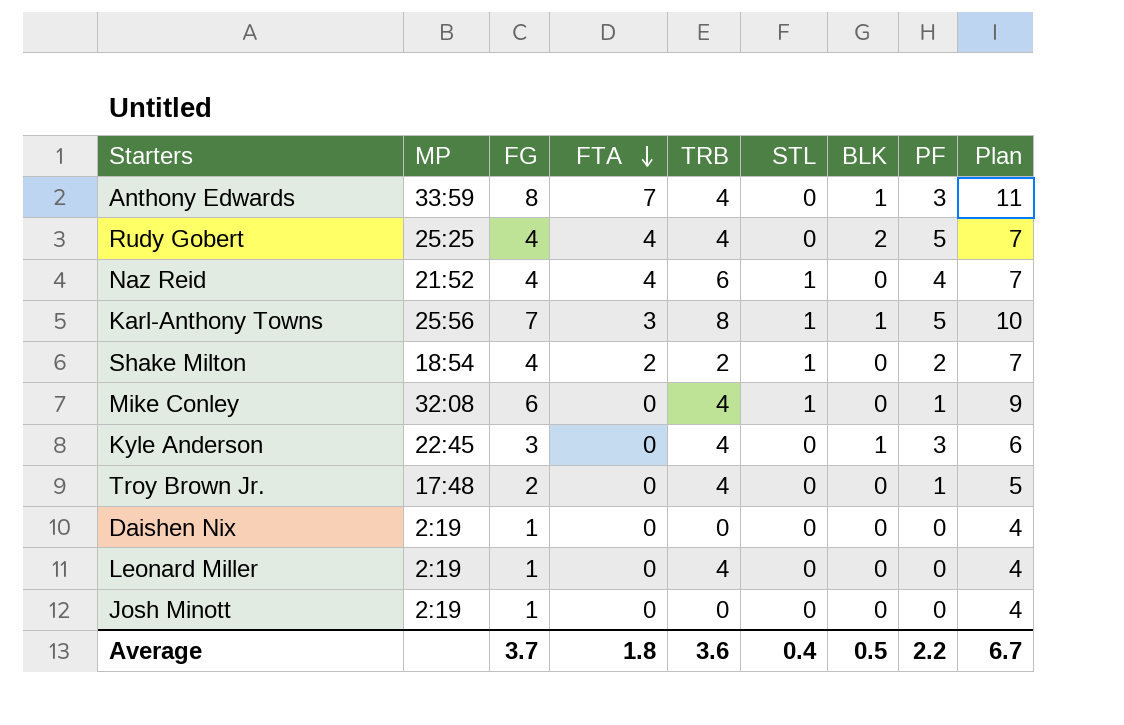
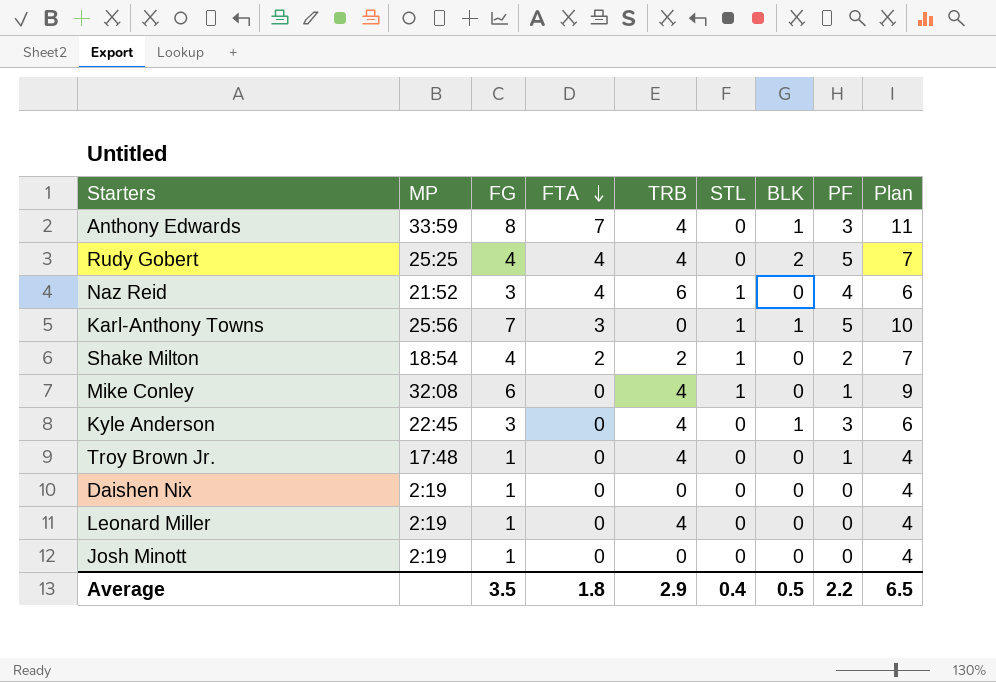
Naz Reid | FG: 4 -> 3
Naz Reid | Plan: 7 -> 6
Karl-Anthony Towns | TRB: 8 -> 0
Troy Brown Jr. | FG: 2 -> 1
Troy Brown Jr. | Plan: 5 -> 4
Average | FG: 3.7 -> 3.5
Average | TRB: 3.6 -> 2.9
Average | Plan: 6.7 -> 6.5

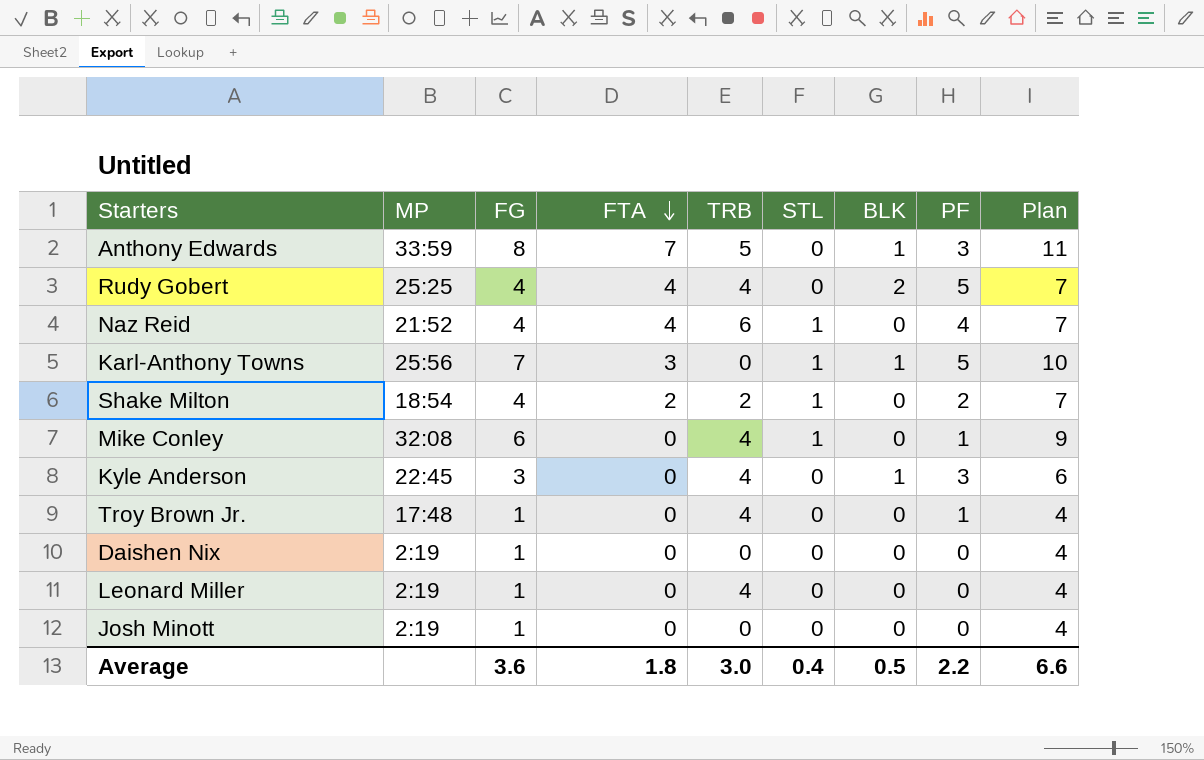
Anthony Edwards | TRB: 4 -> 5
Naz Reid | FG: 3 -> 4
Naz Reid | Plan: 6 -> 7
Average | FG: 3.5 -> 3.6
Average | TRB: 2.9 -> 3.0
Average | Plan: 6.5 -> 6.6

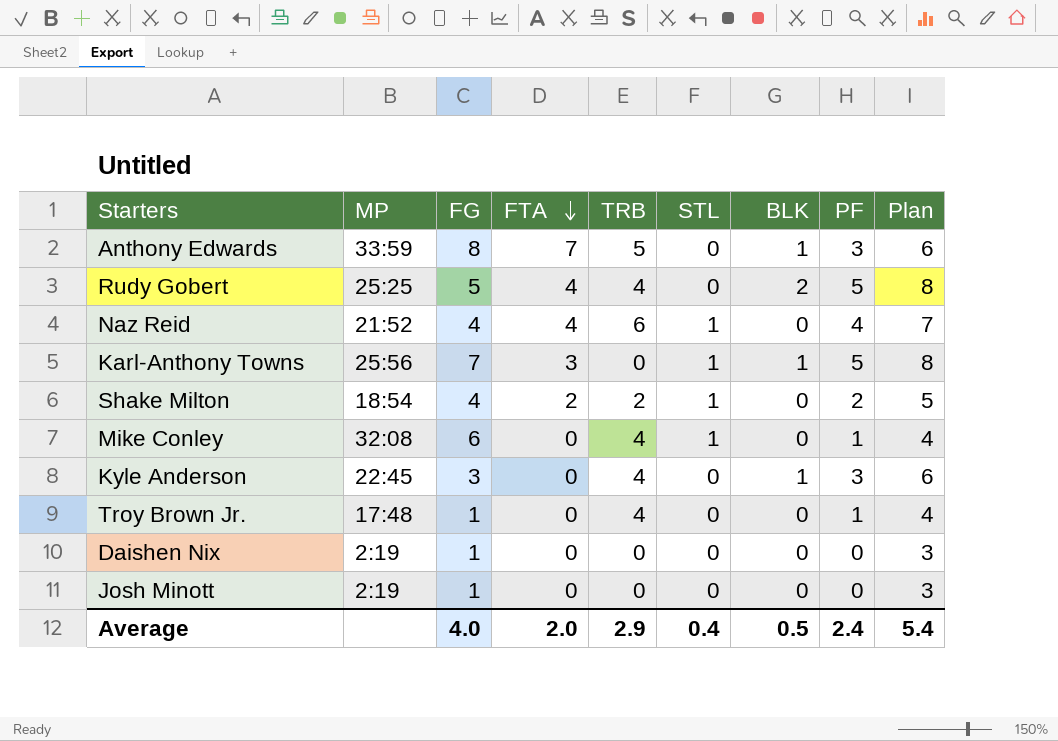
column Plan | formula: [FG] + 3 -> [PF] + 3
row Leonard Miller: 2:19 | 1 | 0 | 4 | 0 | 0 | 0 | 4 -> none
Rudy Gobert | FG: 4 -> 5
Average | FG: 3.6 -> 4.0
Average | FTA: 1.8 -> 2.0
Average | TRB: 3.0 -> 2.9
Average | PF: 2.2 -> 2.4
Average | Plan: 6.6 -> 5.4

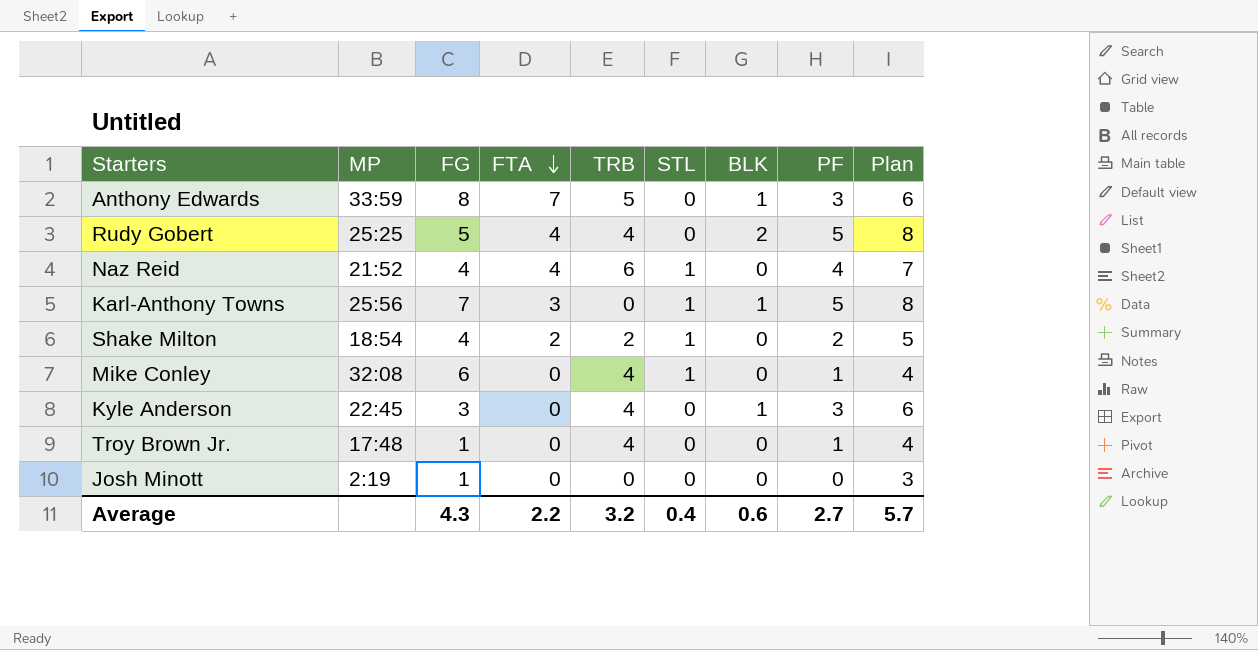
row Daishen Nix: 2:19 | 1 | 0 | 0 | 0 | 0 | 0 | 3 -> none
Average | FG: 4.0 -> 4.3
Average | FTA: 2.0 -> 2.2
Average | TRB: 2.9 -> 3.2
Average | BLK: 0.5 -> 0.6
Average | PF: 2.4 -> 2.7
Average | Plan: 5.4 -> 5.7

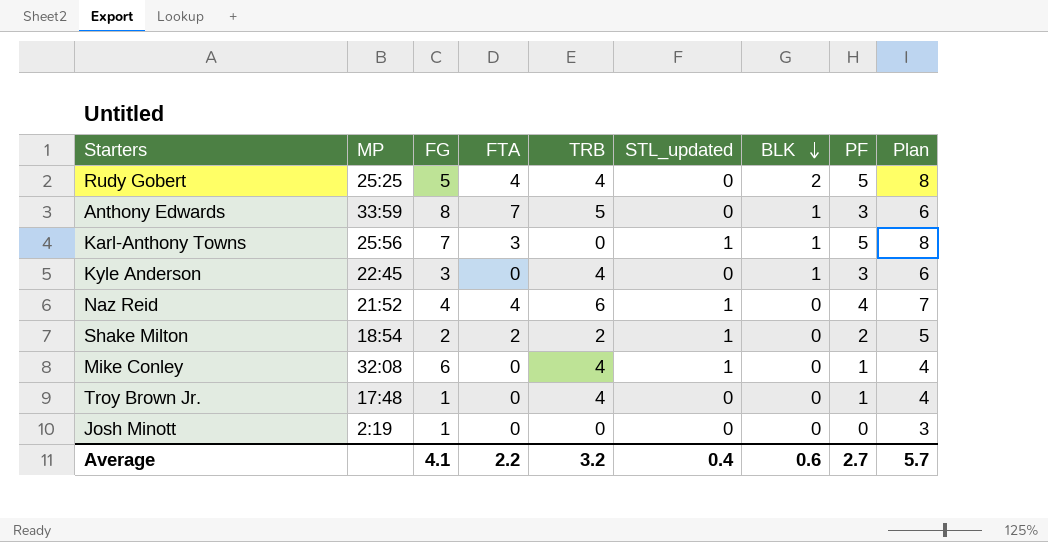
row order: FTA descending -> BLK descending
column name: STL -> STL_updated
Shake Milton | FG: 4 -> 2
Average | FG: 4.3 -> 4.1

